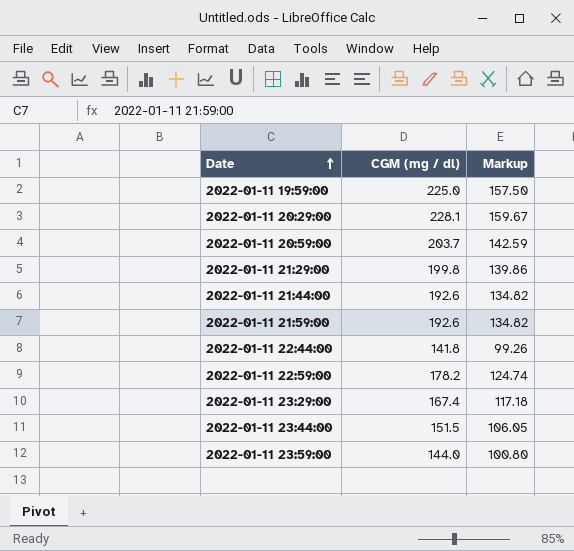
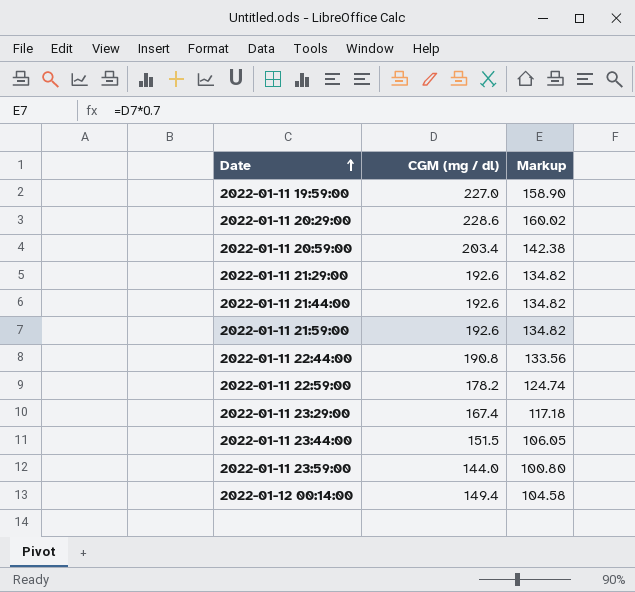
2022-01-11 19:59:00 | CGM (mg / dl): 225.0 -> 227.0
2022-01-11 19:59:00 | Markup: 157.50 -> 158.90
2022-01-11 20:29:00 | CGM (mg / dl): 228.1 -> 228.6
2022-01-11 20:29:00 | Markup: 159.67 -> 160.02
2022-01-11 20:59:00 | CGM (mg / dl): 203.7 -> 203.4
2022-01-11 20:59:00 | Markup: 142.59 -> 142.38
2022-01-11 21:29:00 | CGM (mg / dl): 199.8 -> 192.6
2022-01-11 21:29:00 | Markup: 139.86 -> 134.82
2022-01-11 22:44:00 | CGM (mg / dl): 141.8 -> 190.8
2022-01-11 22:44:00 | Markup: 99.26 -> 133.56
row 2022-01-12 00:14:00: none -> 149.4 | 104.58

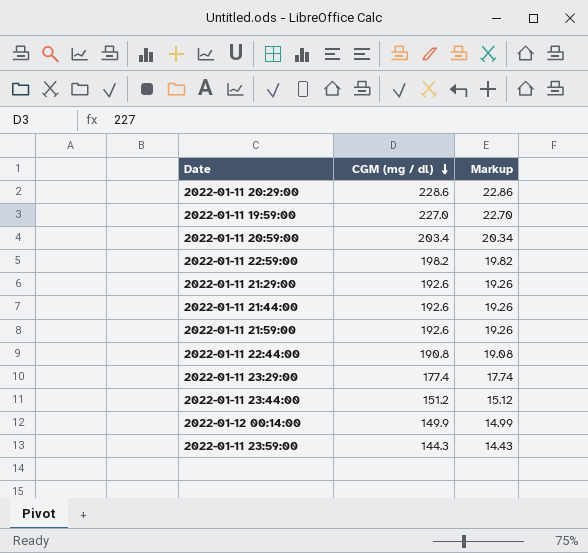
row order: Date ascending -> CGM (mg / dl) descending
column Markup | formula: [CGM (mg / dl)] * 0.7 -> [CGM (mg / dl)] * 0.1
2022-01-11 22:59:00 | CGM (mg / dl): 178.2 -> 198.2
2022-01-11 23:29:00 | CGM (mg / dl): 167.4 -> 177.4
2022-01-11 23:44:00 | CGM (mg / dl): 151.5 -> 151.2
2022-01-12 00:14:00 | CGM (mg / dl): 149.4 -> 149.9
2022-01-11 23:59:00 | CGM (mg / dl): 144.0 -> 144.3

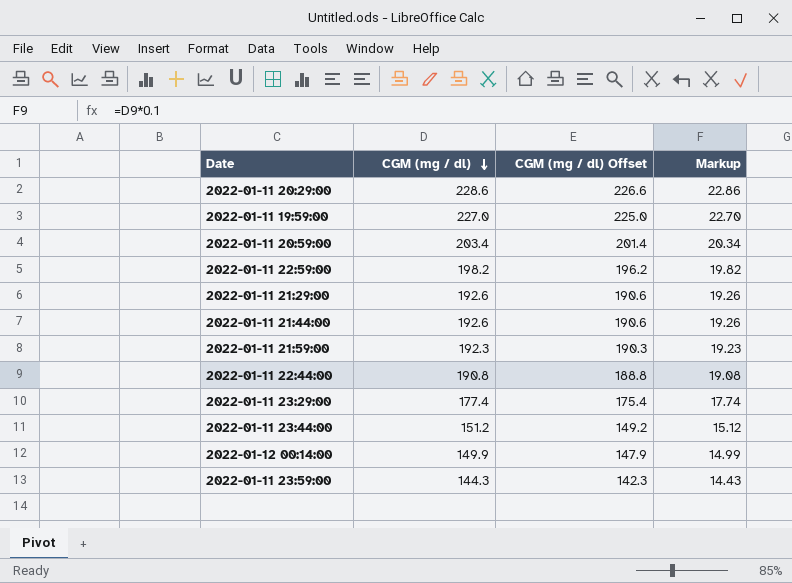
column CGM (mg / dl) Offset | formula: none -> [CGM (mg / dl)] - 2
2022-01-11 21:59:00 | CGM (mg / dl): 192.6 -> 192.3
2022-01-11 21:59:00 | Markup: 19.26 -> 19.23

